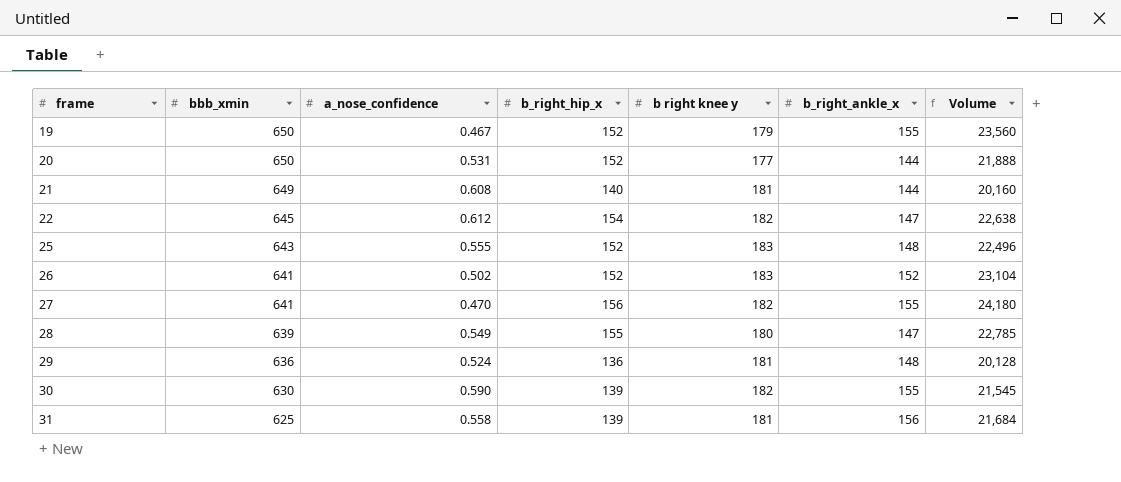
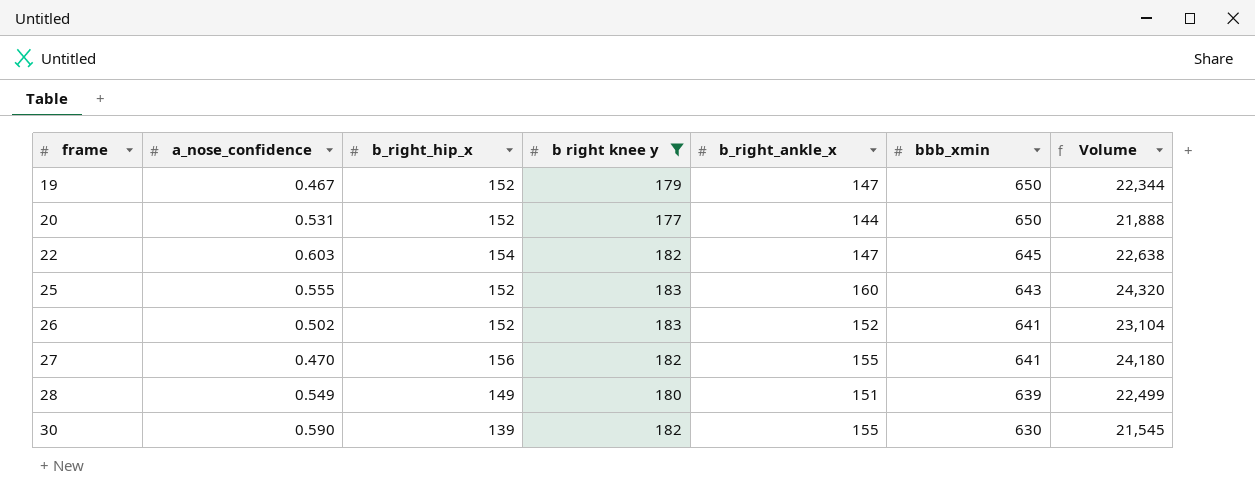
filter: none -> b right knee y != 181
column bbb_xmin | position: 2 -> 6
19 | b_right_ankle_x: 155 -> 147
19 | Volume: 23,560 -> 22,344
22 | a_nose_confidence: 0.612 -> 0.603
25 | b_right_ankle_x: 148 -> 160
25 | Volume: 22,496 -> 24,320
28 | b_right_hip_x: 155 -> 149
28 | b_right_ankle_x: 147 -> 151
28 | Volume: 22,785 -> 22,499

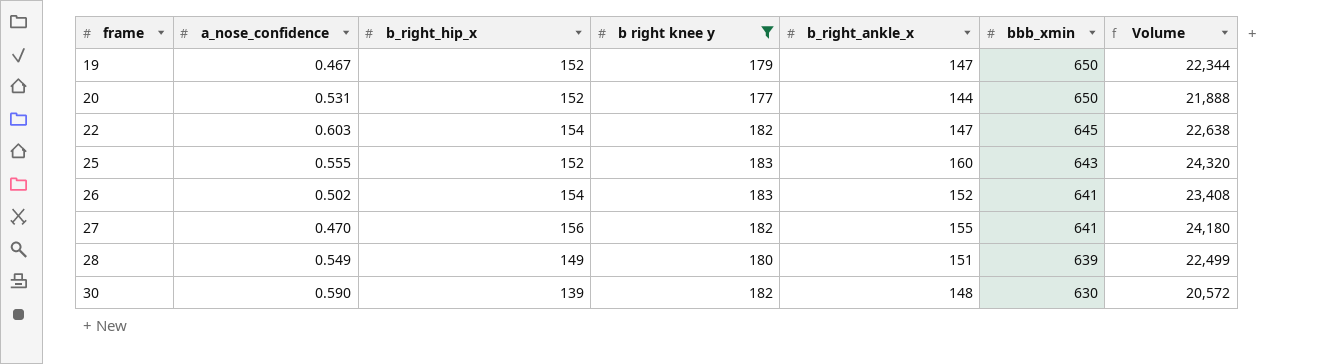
26 | b_right_hip_x: 152 -> 154
26 | Volume: 23,104 -> 23,408
30 | b_right_ankle_x: 155 -> 148
30 | Volume: 21,545 -> 20,572

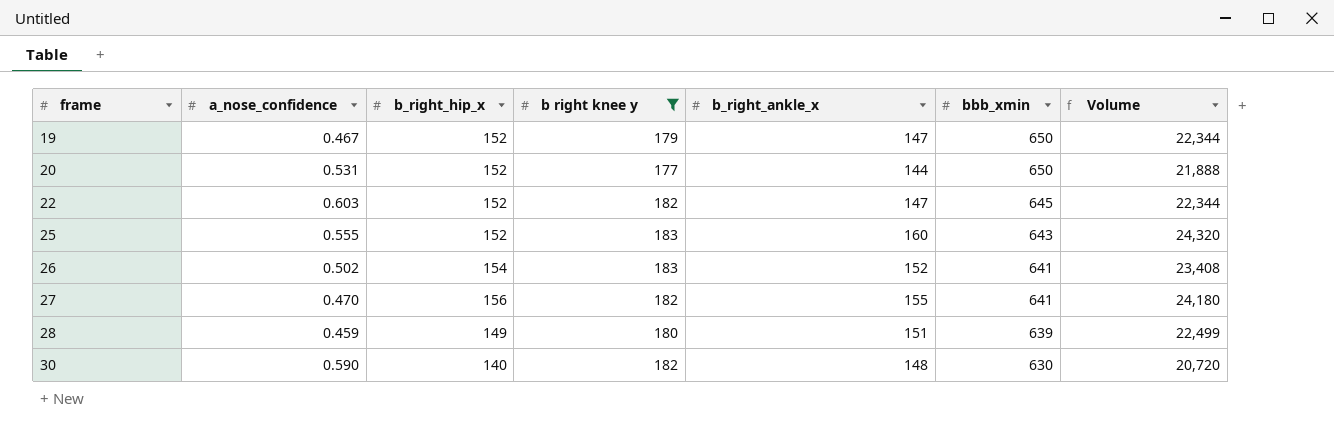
22 | b_right_hip_x: 154 -> 152
22 | Volume: 22,638 -> 22,344
28 | a_nose_confidence: 0.549 -> 0.459
30 | b_right_hip_x: 139 -> 140
30 | Volume: 20,572 -> 20,720

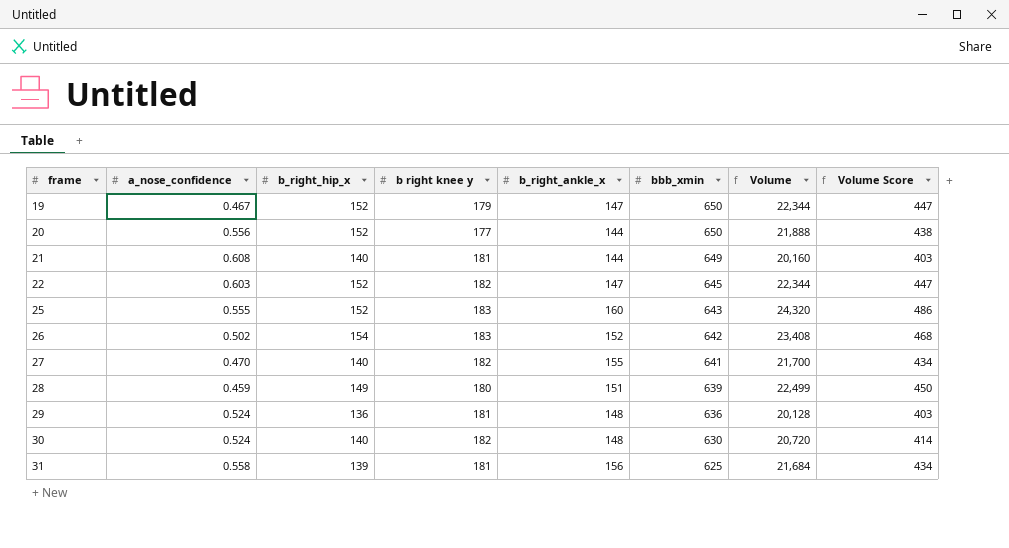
filter: b right knee y != 181 -> none
column Volume Score | formula: none -> [Volume] * 0.02
20 | a_nose_confidence: 0.531 -> 0.556
26 | bbb_xmin: 641 -> 642
27 | b_right_hip_x: 156 -> 140
27 | Volume: 24,180 -> 21,700
30 | a_nose_confidence: 0.590 -> 0.524

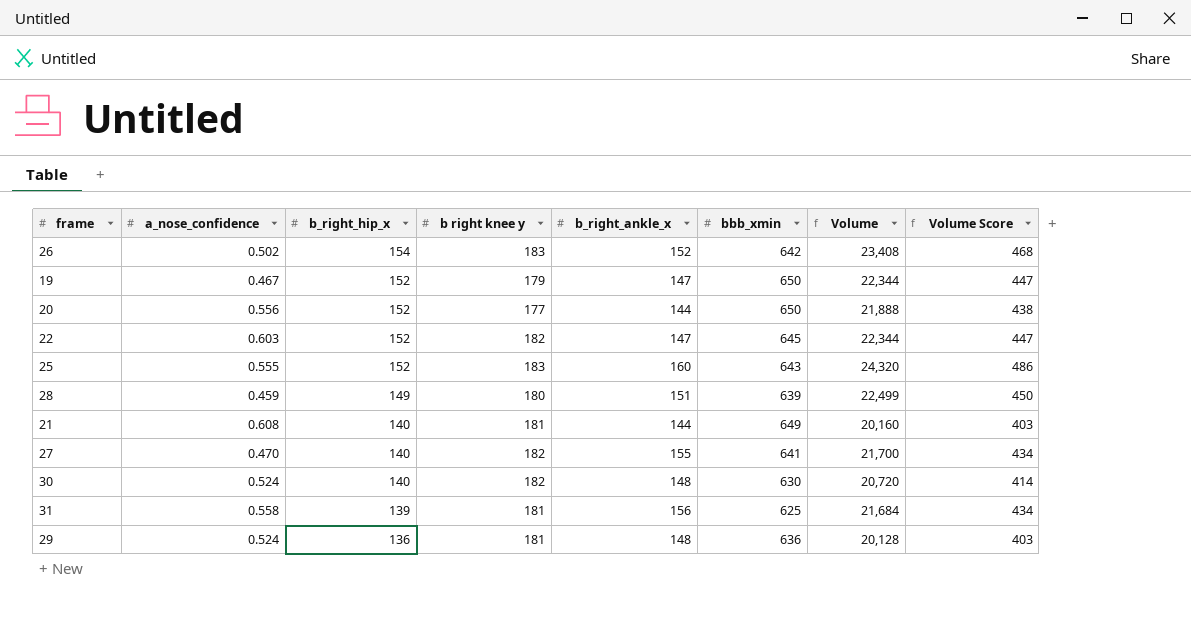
row order: frame ascending -> b_right_hip_x descending

